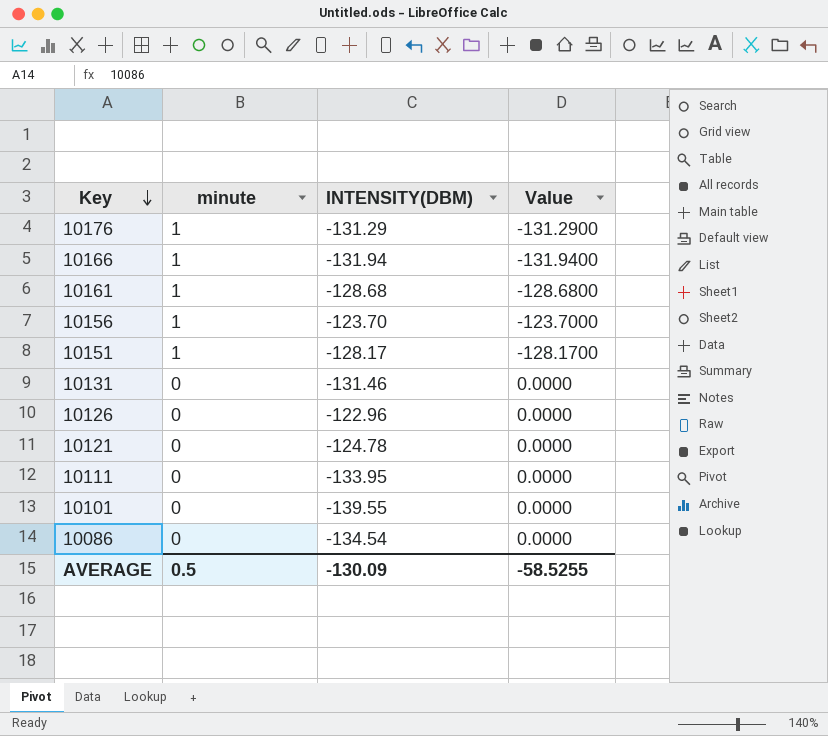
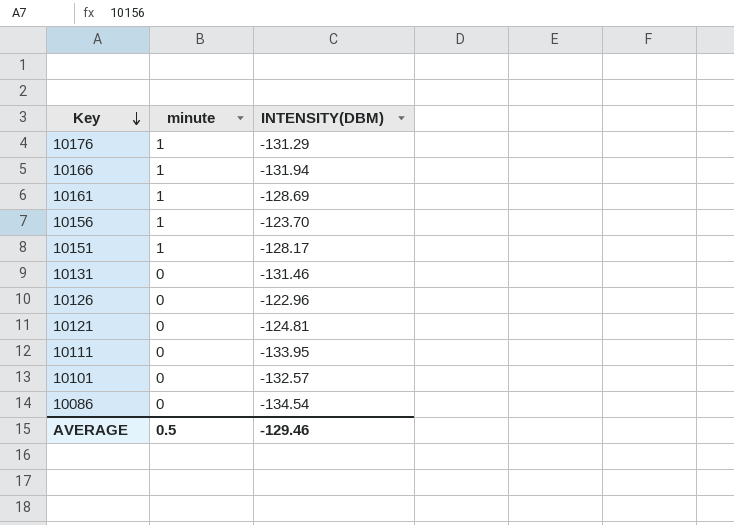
column Value | formula: [minute] * [INTENSITY(DBM)] -> none
10161 | INTENSITY(DBM): -128.68 -> -128.69
10121 | INTENSITY(DBM): -124.78 -> -124.81
10101 | INTENSITY(DBM): -139.55 -> -132.57
AVERAGE | INTENSITY(DBM): -130.09 -> -129.46

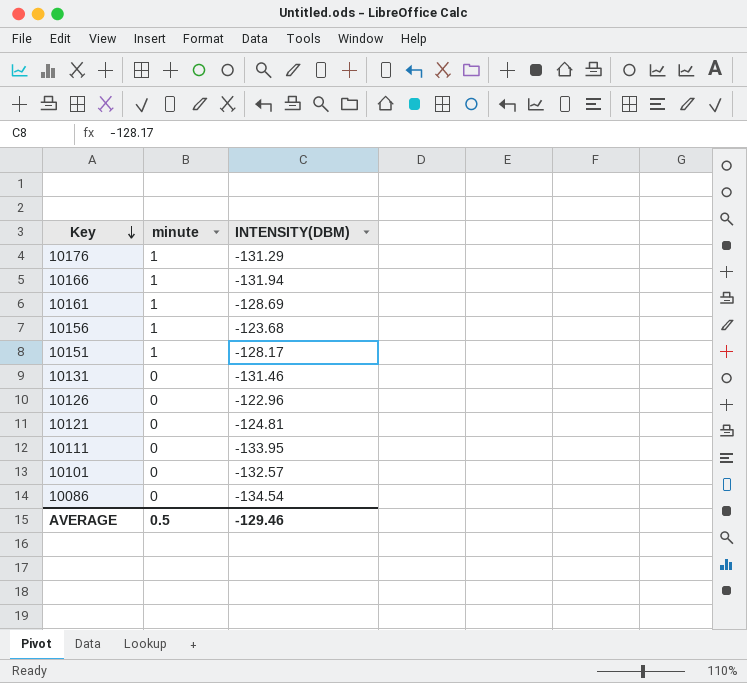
10156 | INTENSITY(DBM): -123.70 -> -123.68

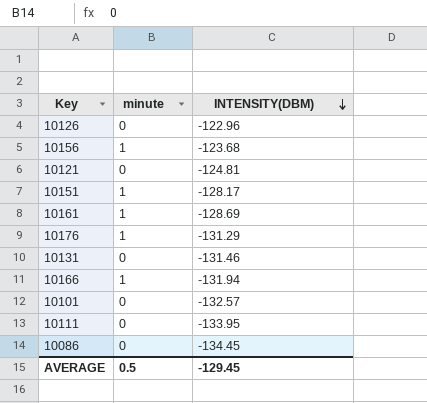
row order: Key descending -> INTENSITY(DBM) descending
10086 | INTENSITY(DBM): -134.54 -> -134.45
AVERAGE | INTENSITY(DBM): -129.46 -> -129.45

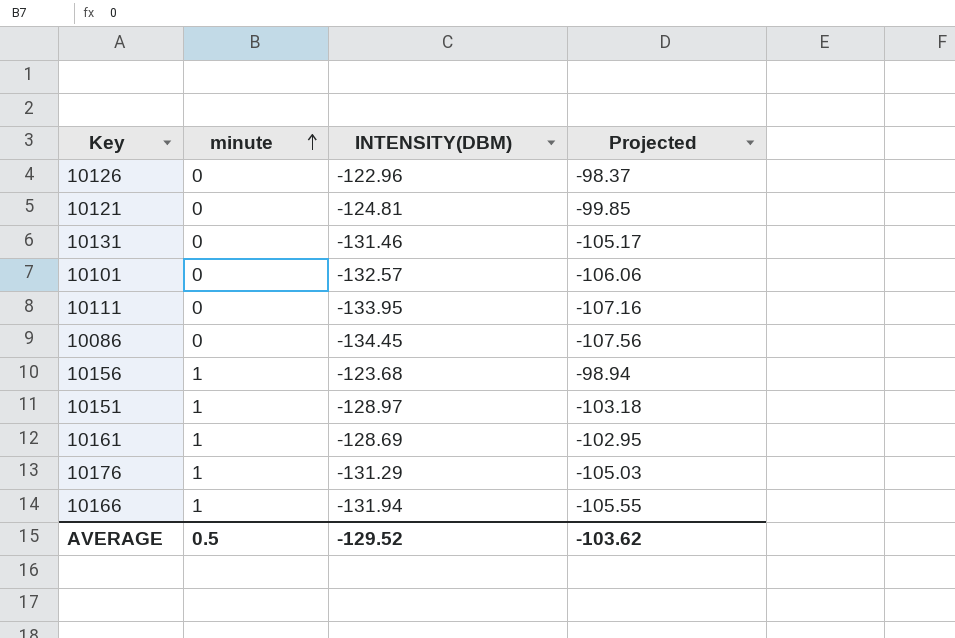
row order: INTENSITY(DBM) descending -> minute ascending
column Projected | formula: none -> [INTENSITY(DBM)] * 0.8
10151 | INTENSITY(DBM): -128.17 -> -128.97
AVERAGE | INTENSITY(DBM): -129.45 -> -129.52

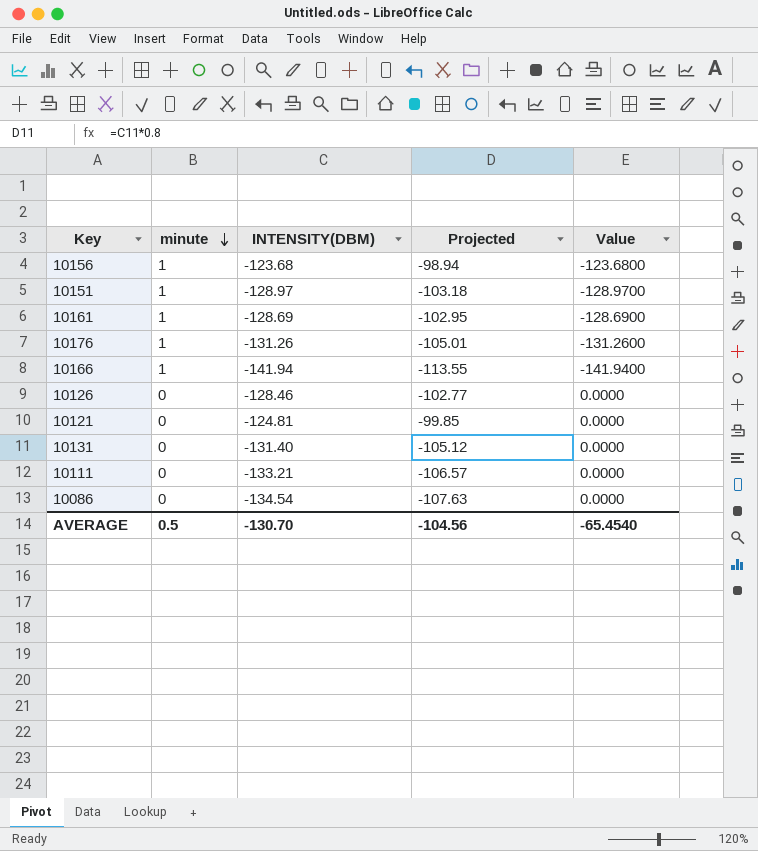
row order: minute ascending -> minute descending
column Value | formula: none -> [minute] * [INTENSITY(DBM)]
row 10101: 0 | -132.57 | -106.06 -> none
10176 | INTENSITY(DBM): -131.29 -> -131.26
10176 | Projected: -105.03 -> -105.01
10166 | INTENSITY(DBM): -131.94 -> -141.94
10166 | Projected: -105.55 -> -113.55
10126 | INTENSITY(DBM): -122.96 -> -128.46
10126 | Projected: -98.37 -> -102.77
10131 | INTENSITY(DBM): -131.46 -> -131.40
10131 | Projected: -105.17 -> -105.12
10111 | INTENSITY(DBM): -133.95 -> -133.21
10111 | Projected: -107.16 -> -106.57
10086 | INTENSITY(DBM): -134.45 -> -134.54
10086 | Projected: -107.56 -> -107.63
AVERAGE | INTENSITY(DBM): -129.52 -> -130.70
AVERAGE | Projected: -103.62 -> -104.56

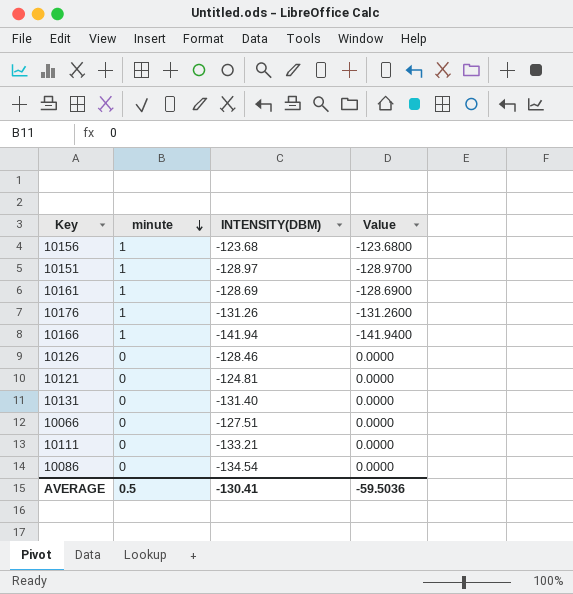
column Projected | formula: [INTENSITY(DBM)] * 0.8 -> none
row 10066: none -> 0 | -127.51 | 0.0000
AVERAGE | INTENSITY(DBM): -130.70 -> -130.41
AVERAGE | Value: -65.4540 -> -59.5036

